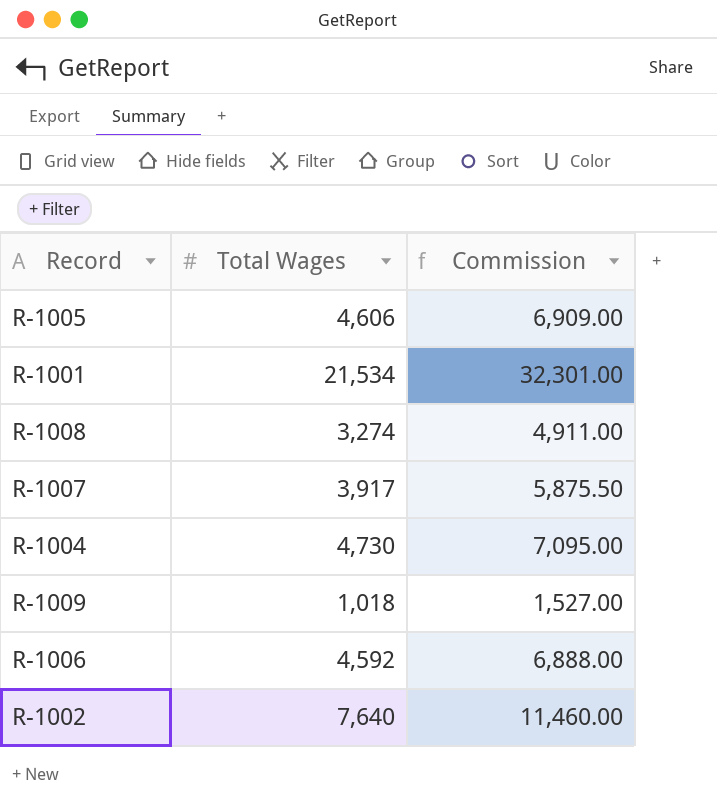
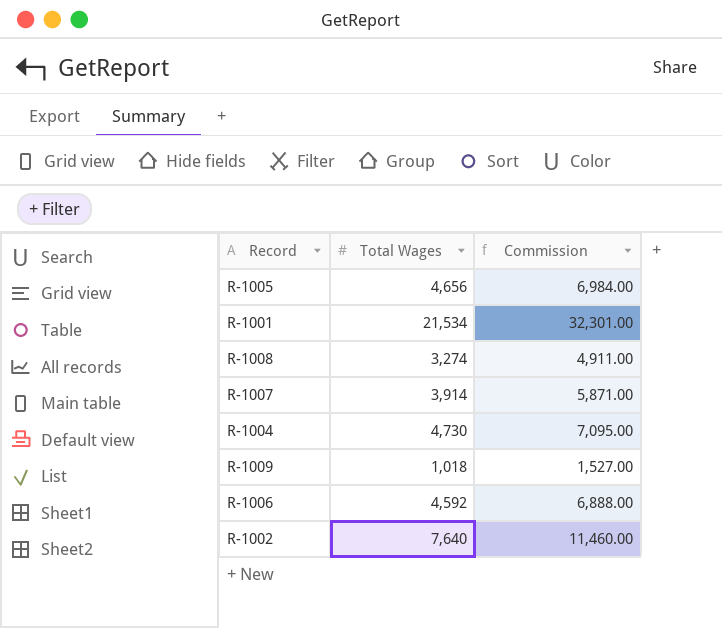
R-1005 | Total Wages: 4,606 -> 4,656
R-1005 | Commission: 6,909.00 -> 6,984.00
R-1007 | Total Wages: 3,917 -> 3,914
R-1007 | Commission: 5,875.50 -> 5,871.00

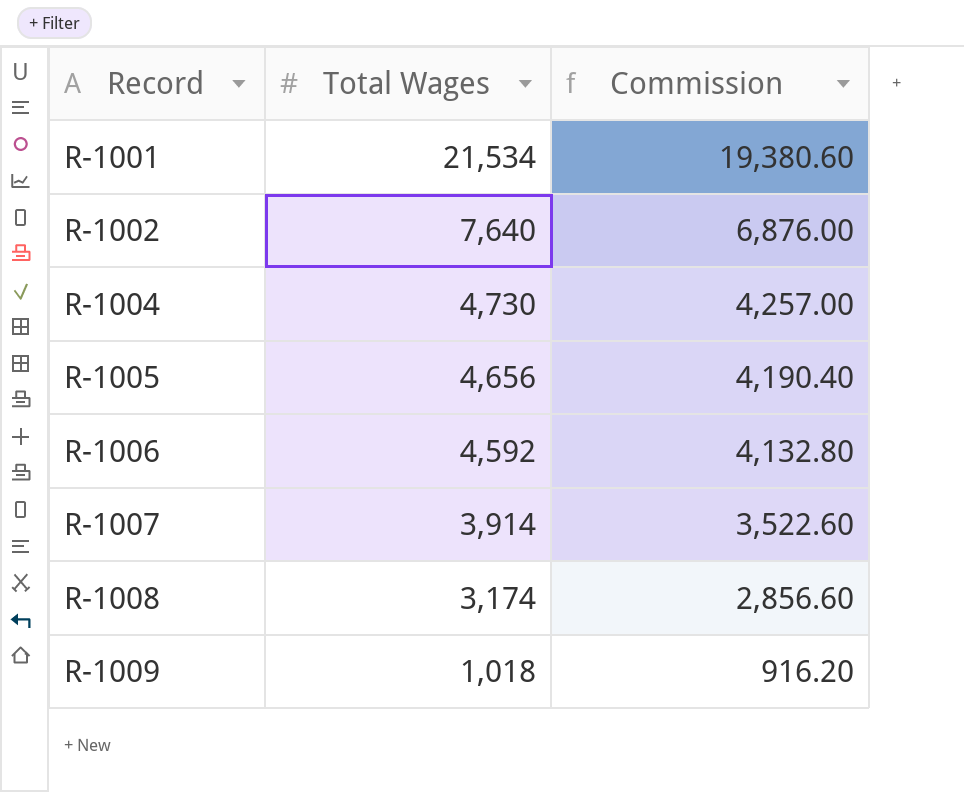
row order: none -> Record ascending
column Commission | formula: [Total Wages] * 1.5 -> [Total Wages] * 0.9
R-1008 | Total Wages: 3,274 -> 3,174

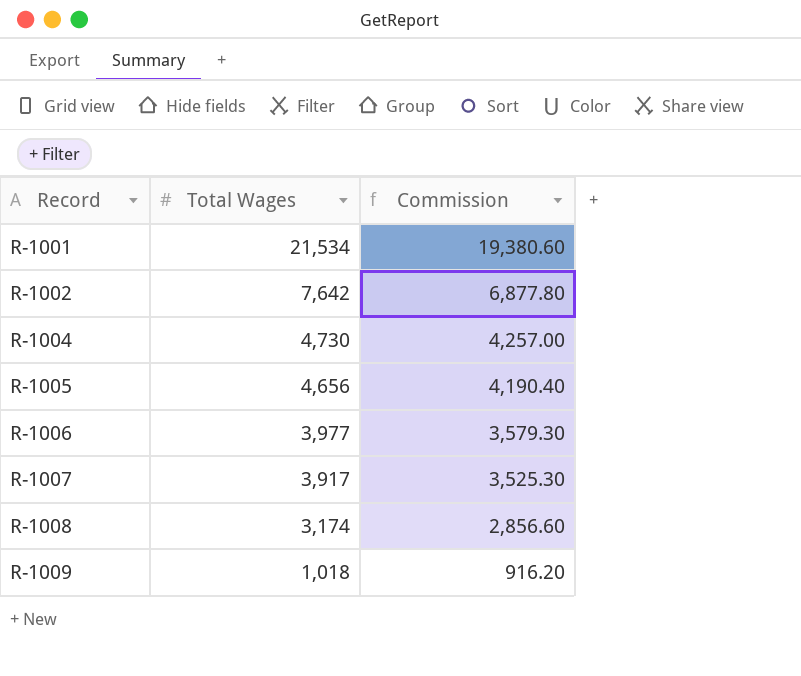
R-1002 | Total Wages: 7,640 -> 7,642
R-1002 | Commission: 6,876.00 -> 6,877.80
R-1006 | Total Wages: 4,592 -> 3,977
R-1006 | Commission: 4,132.80 -> 3,579.30
R-1007 | Total Wages: 3,914 -> 3,917
R-1007 | Commission: 3,522.60 -> 3,525.30

